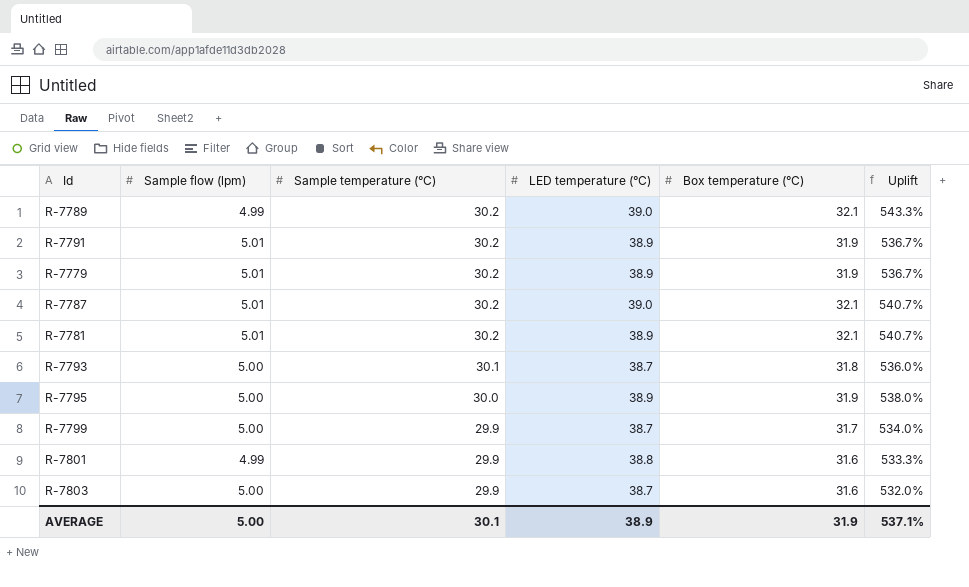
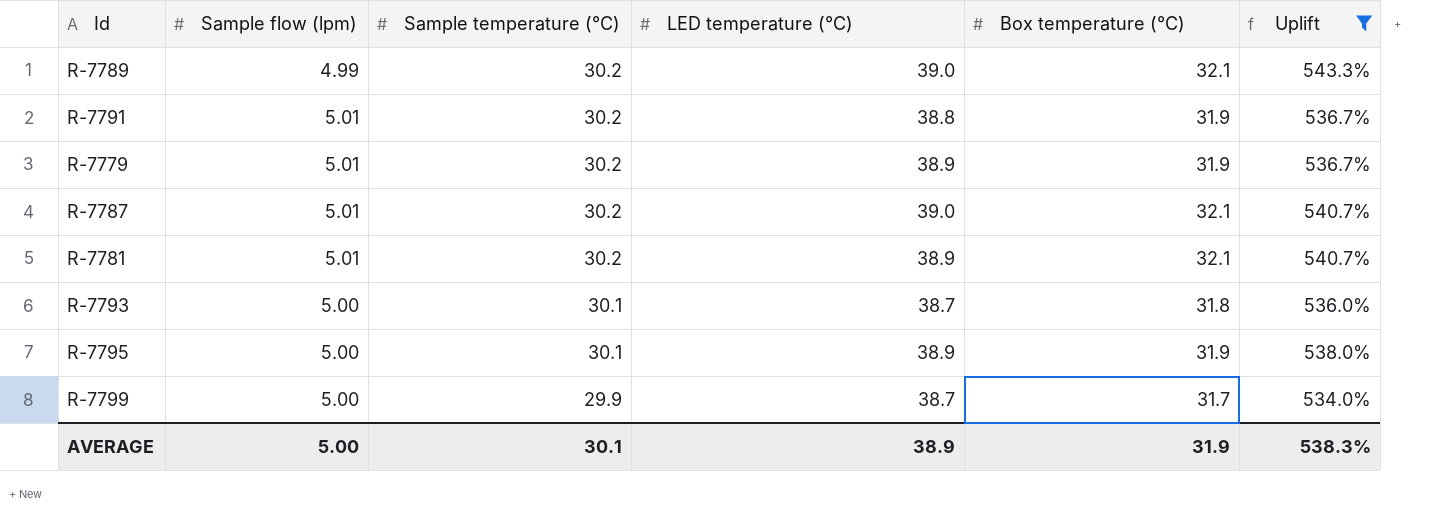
filter: none -> Uplift >= 534.0%
R-7791 | LED temperature (°C): 38.9 -> 38.8
R-7795 | Sample temperature (°C): 30.0 -> 30.1
AVERAGE | Uplift: 537.1% -> 538.3%

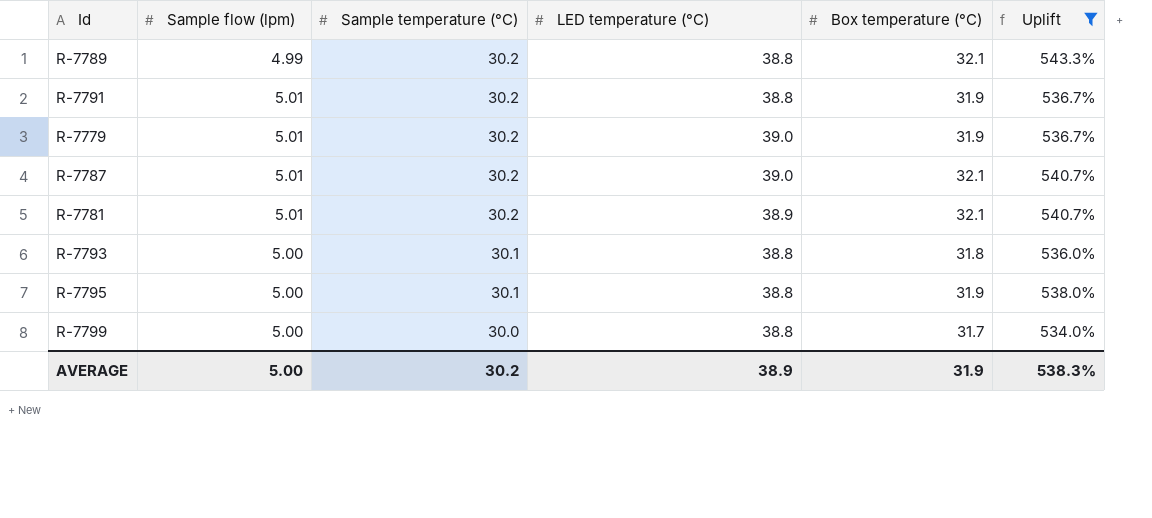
R-7789 | LED temperature (°C): 39.0 -> 38.8
R-7779 | LED temperature (°C): 38.9 -> 39.0
R-7793 | LED temperature (°C): 38.7 -> 38.8
R-7795 | LED temperature (°C): 38.9 -> 38.8
R-7799 | Sample temperature (°C): 29.9 -> 30.0
R-7799 | LED temperature (°C): 38.7 -> 38.8
AVERAGE | Sample temperature (°C): 30.1 -> 30.2

